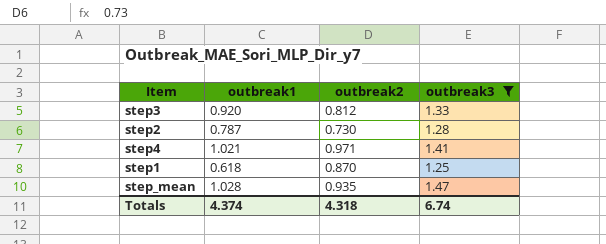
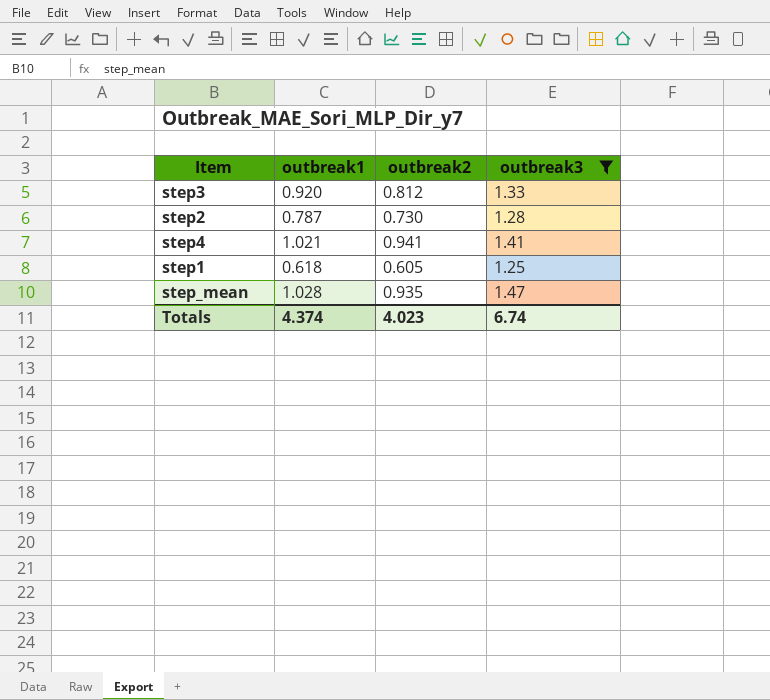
step4 | outbreak2: 0.971 -> 0.941
step1 | outbreak2: 0.870 -> 0.605
Totals | outbreak2: 4.318 -> 4.023

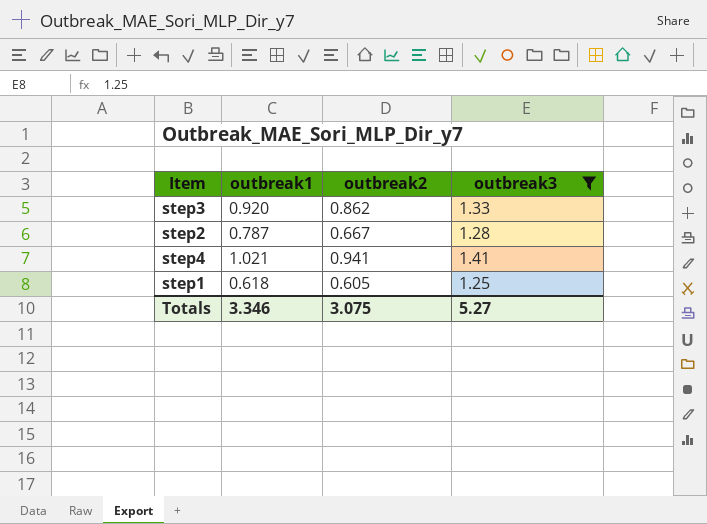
row step_mean: 1.028 | 0.935 | 1.47 -> none
step3 | outbreak2: 0.812 -> 0.862
step2 | outbreak2: 0.730 -> 0.667
Totals | outbreak1: 4.374 -> 3.346
Totals | outbreak2: 4.023 -> 3.075
Totals | outbreak3: 6.74 -> 5.27

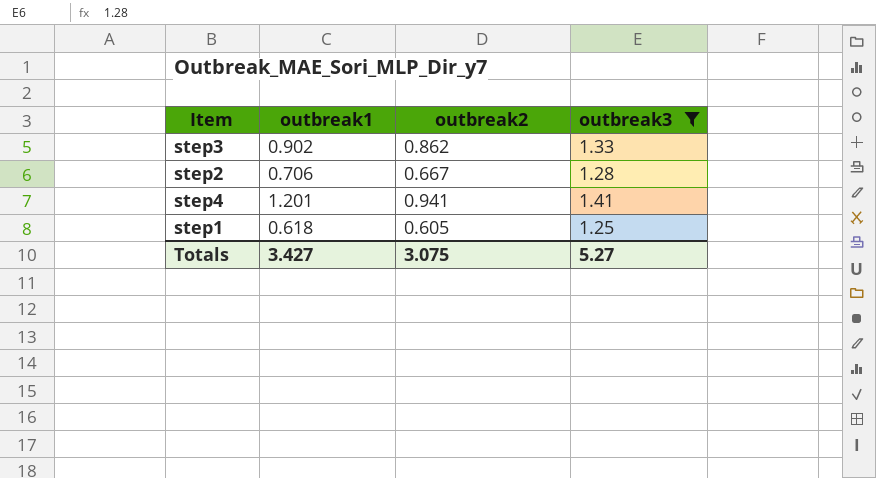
step3 | outbreak1: 0.920 -> 0.902
step2 | outbreak1: 0.787 -> 0.706
step4 | outbreak1: 1.021 -> 1.201
Totals | outbreak1: 3.346 -> 3.427

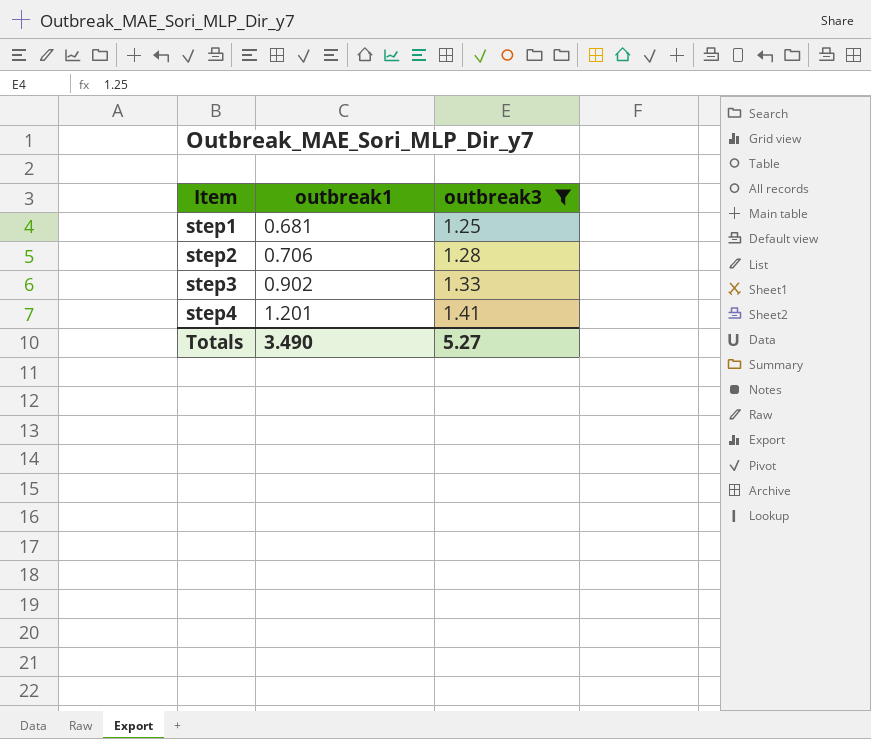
row order: none -> Item ascending
column outbreak2 | position: 3 -> none
step1 | outbreak1: 0.618 -> 0.681
Totals | outbreak1: 3.427 -> 3.490

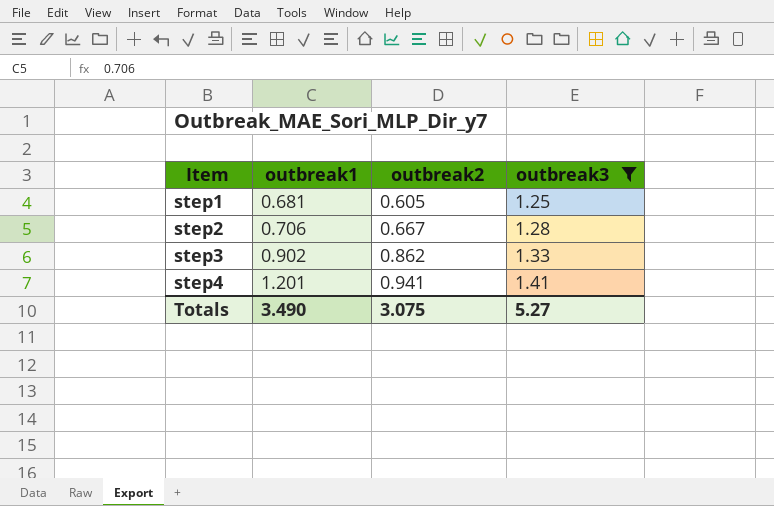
column outbreak2 | position: none -> 3

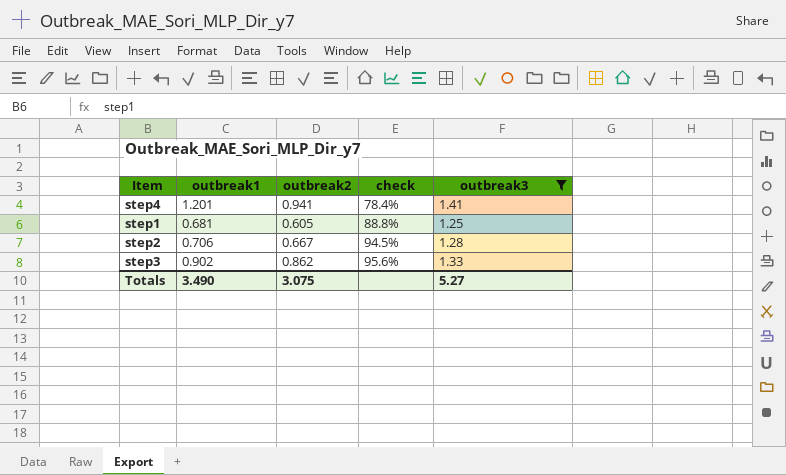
row order: Item ascending -> check ascending
column check | formula: none -> [outbreak2] / [outbreak1]

